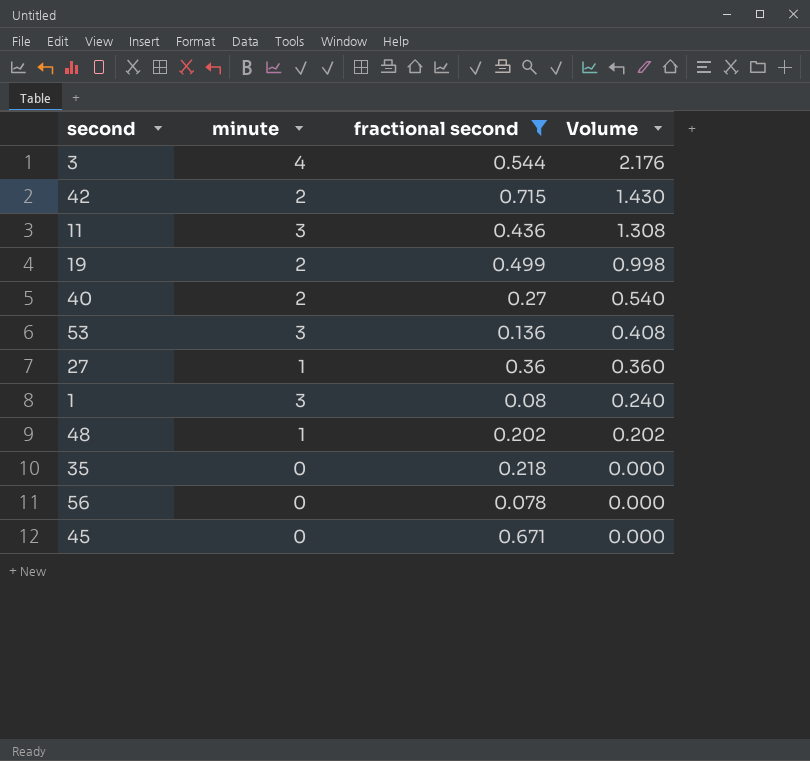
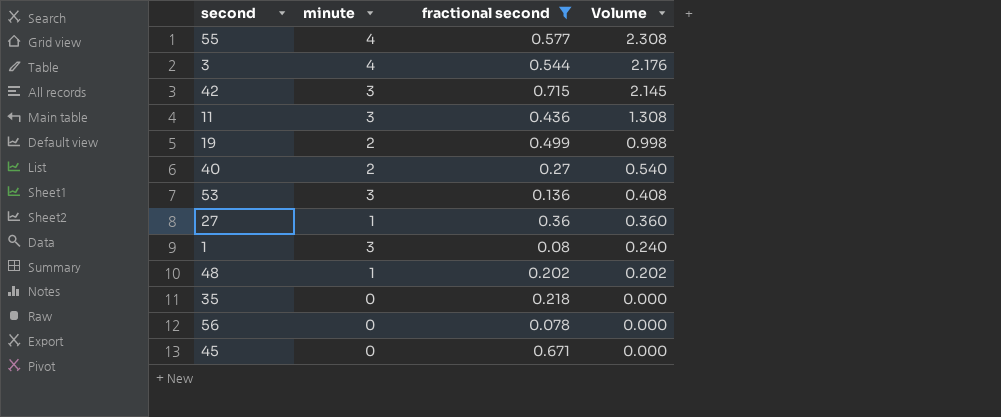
row 55: none -> 4 | 0.577 | 2.308
42 | minute: 2 -> 3
42 | Volume: 1.430 -> 2.145

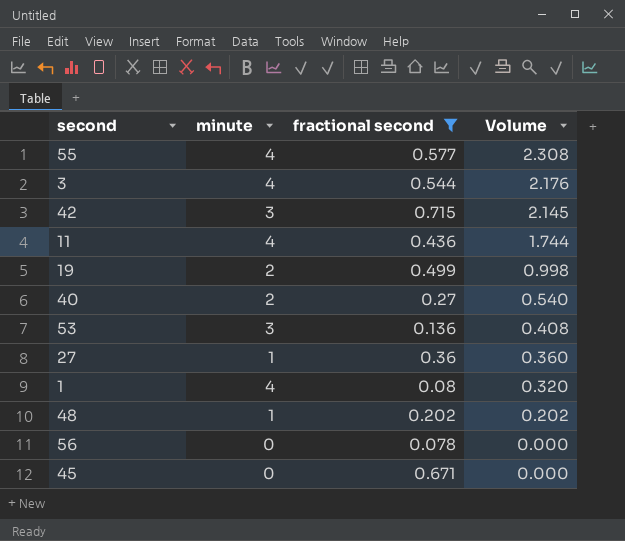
row 35: 0 | 0.218 | 0.000 -> none
11 | minute: 3 -> 4
11 | Volume: 1.308 -> 1.744
1 | minute: 3 -> 4
1 | Volume: 0.240 -> 0.320

